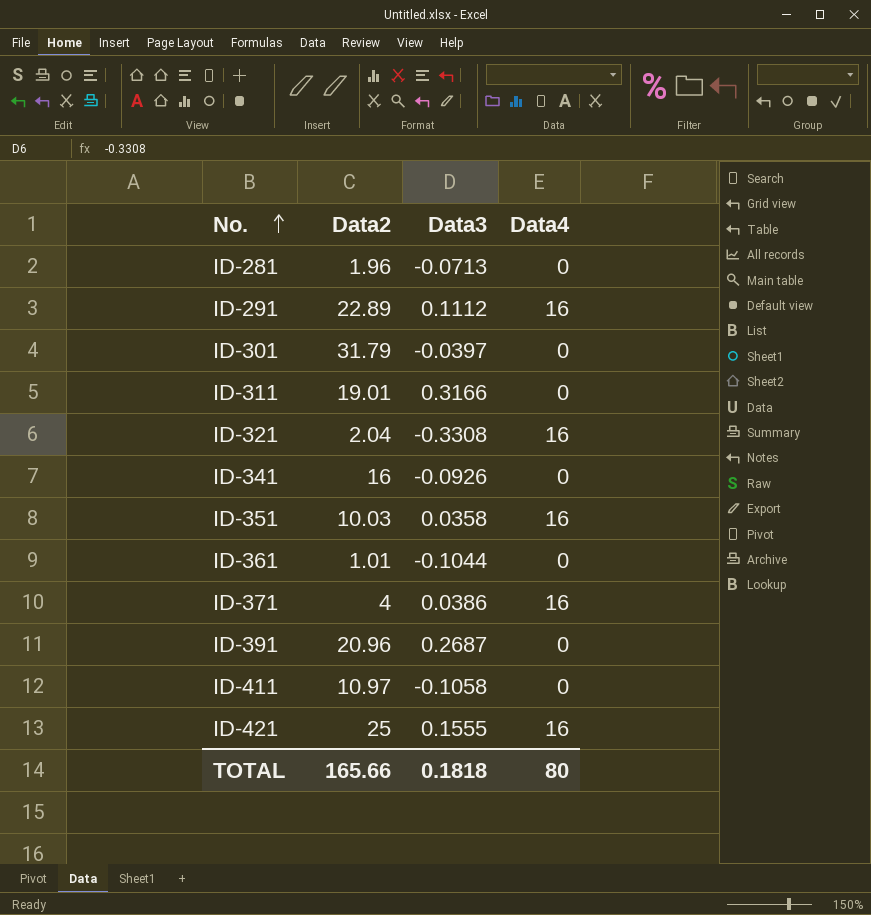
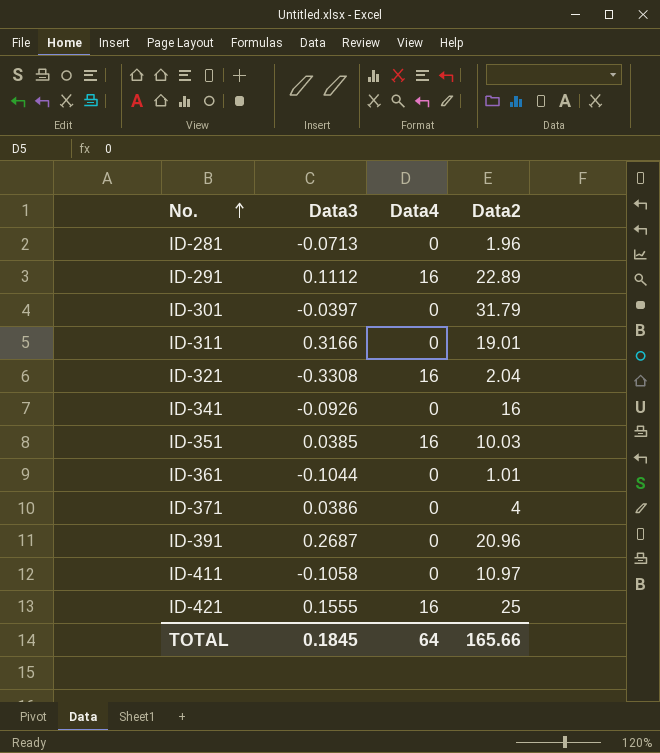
column Data2 | position: 2 -> 4
ID-351 | Data3: 0.0358 -> 0.0385
ID-371 | Data4: 16 -> 0
TOTAL | Data3: 0.1818 -> 0.1845
TOTAL | Data4: 80 -> 64

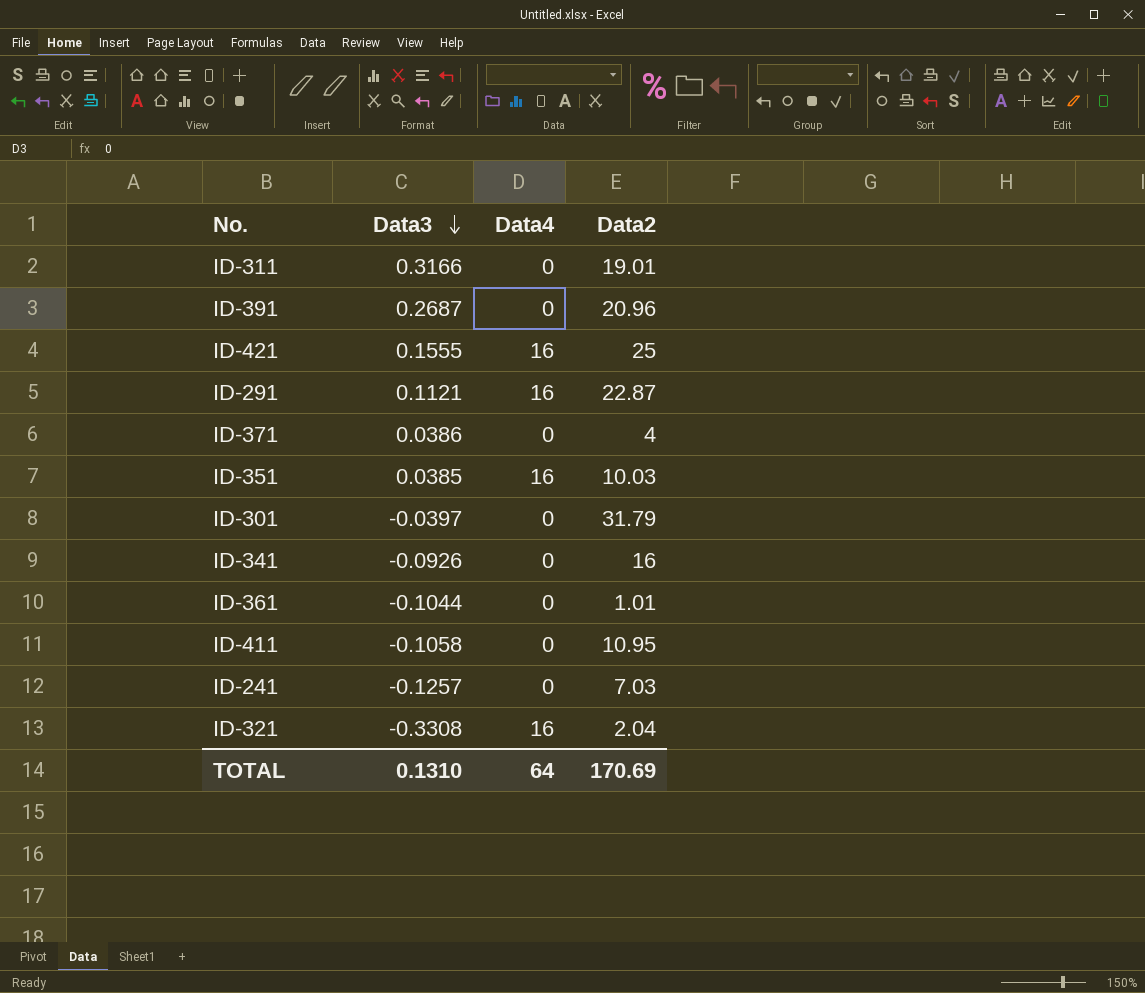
row order: No. ascending -> Data3 descending
row ID-281: -0.0713 | 0 | 1.96 -> none
ID-291 | Data3: 0.1112 -> 0.1121
ID-291 | Data2: 22.89 -> 22.87
ID-411 | Data2: 10.97 -> 10.95
row ID-241: none -> -0.1257 | 0 | 7.03
TOTAL | Data3: 0.1845 -> 0.1310
TOTAL | Data2: 165.66 -> 170.69

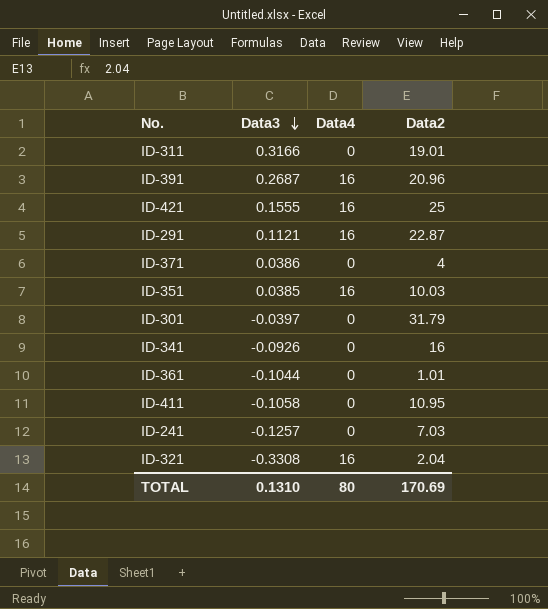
ID-391 | Data4: 0 -> 16
TOTAL | Data4: 64 -> 80

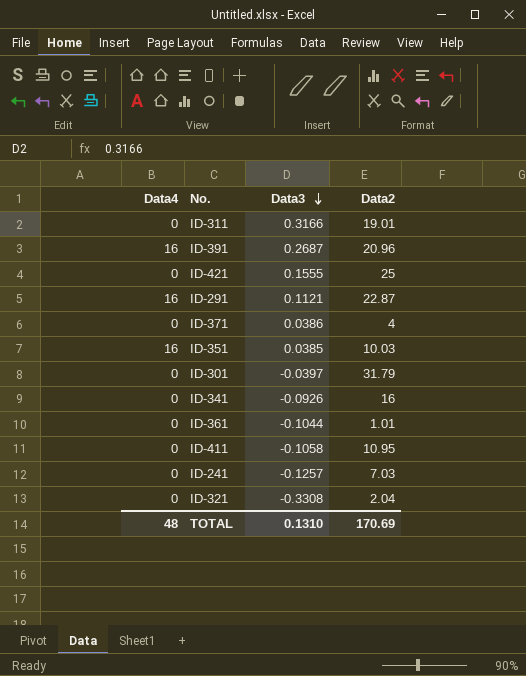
column Data4 | position: 3 -> 1
ID-421 | Data4: 16 -> 0
ID-321 | Data4: 16 -> 0
TOTAL | Data4: 80 -> 48

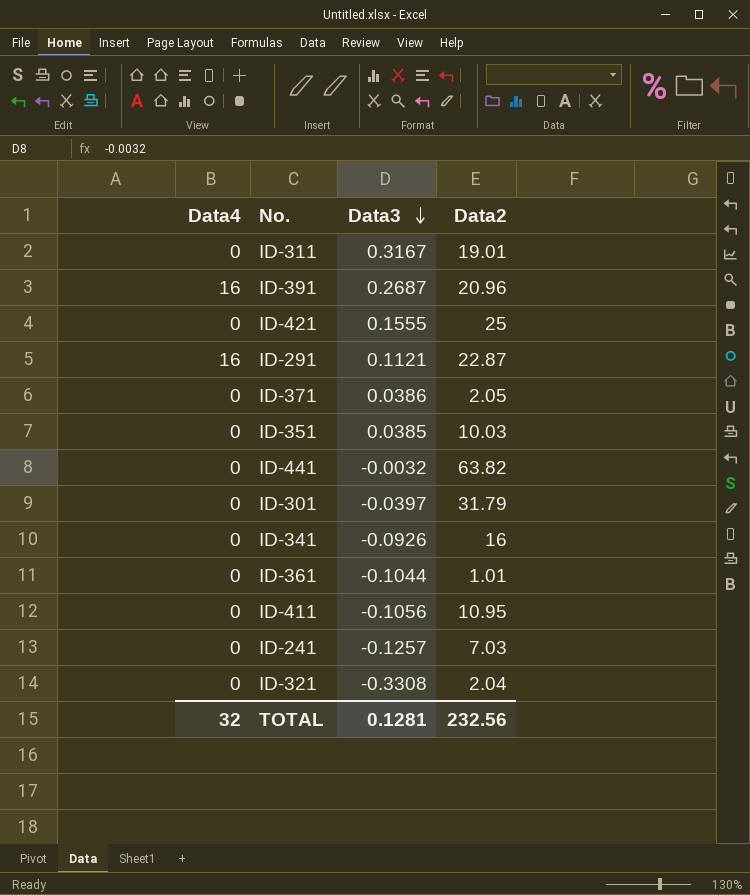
ID-311 | Data3: 0.3166 -> 0.3167
ID-371 | Data2: 4 -> 2.05
ID-351 | Data4: 16 -> 0
row ID-441: none -> 0 | -0.0032 | 63.82
ID-411 | Data3: -0.1058 -> -0.1056
TOTAL | Data4: 48 -> 32
TOTAL | Data3: 0.1310 -> 0.1281
TOTAL | Data2: 170.69 -> 232.56

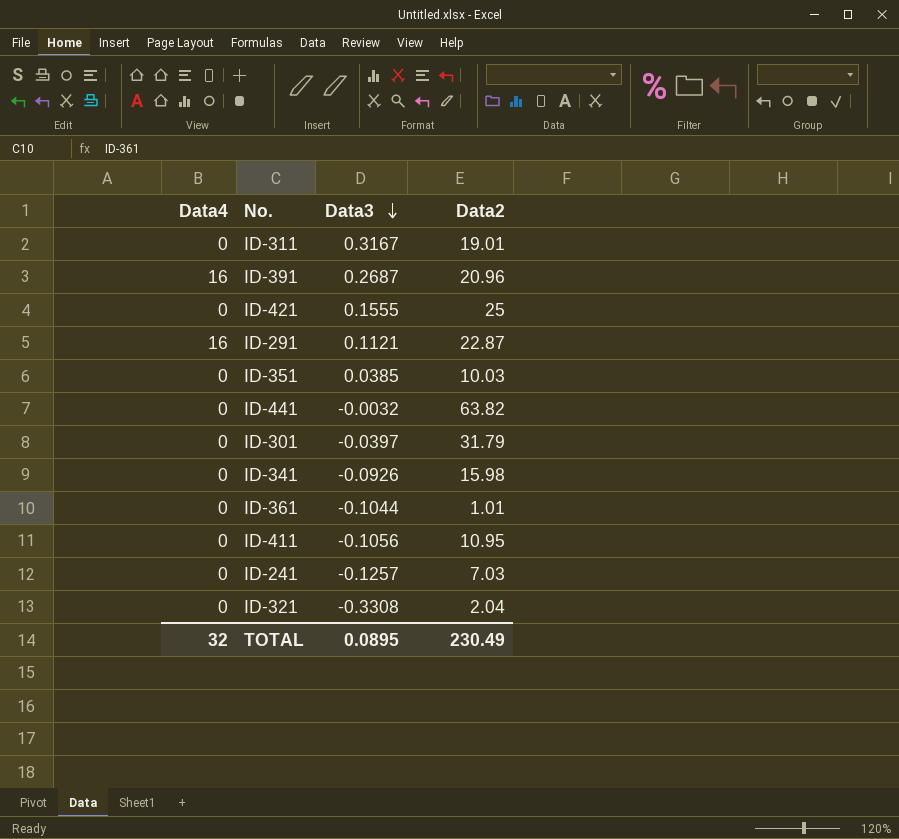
row ID-371: 0 | 0.0386 | 2.05 -> none
ID-341 | Data2: 16 -> 15.98
TOTAL | Data3: 0.1281 -> 0.0895
TOTAL | Data2: 232.56 -> 230.49

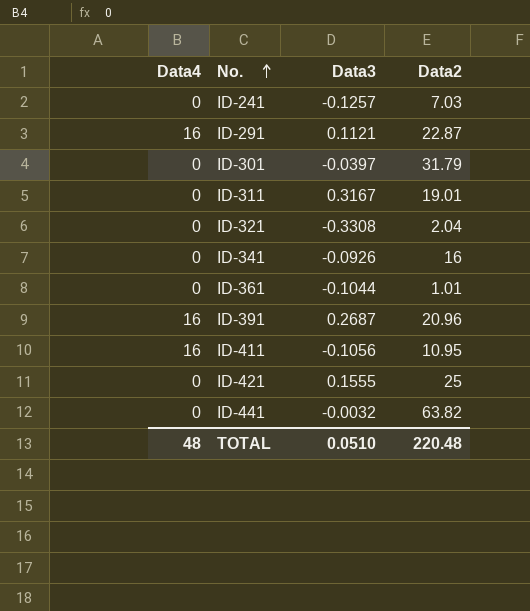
row order: Data3 descending -> No. ascending
row ID-351: 0 | 0.0385 | 10.03 -> none
ID-341 | Data2: 15.98 -> 16
ID-411 | Data4: 0 -> 16
TOTAL | Data4: 32 -> 48
TOTAL | Data3: 0.0895 -> 0.0510
TOTAL | Data2: 230.49 -> 220.48

